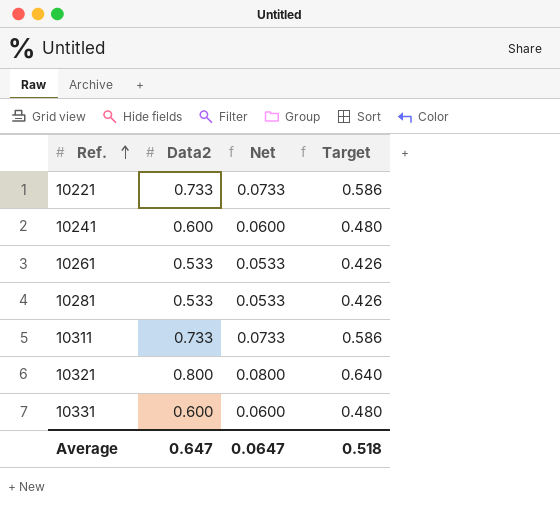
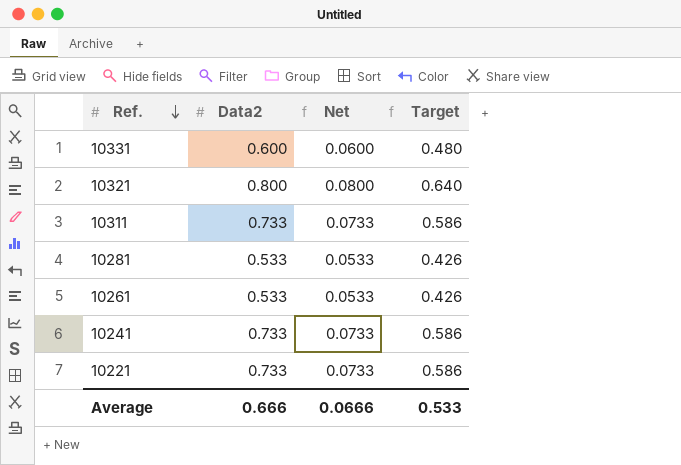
row order: Ref. ascending -> Ref. descending
10241 | Data2: 0.600 -> 0.733
10241 | Net: 0.0600 -> 0.0733
10241 | Target: 0.480 -> 0.586
Average | Data2: 0.647 -> 0.666
Average | Net: 0.0647 -> 0.0666
Average | Target: 0.518 -> 0.533

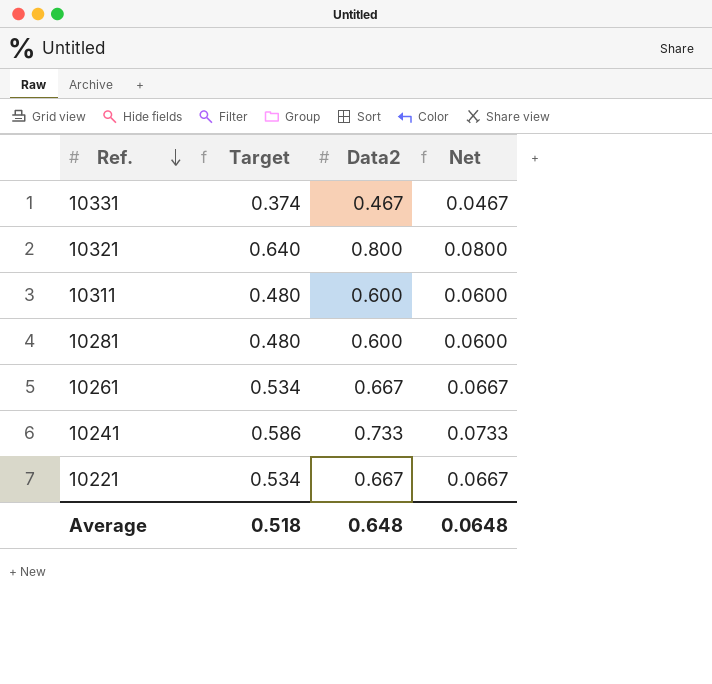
column Target | position: 4 -> 2
10331 | Target: 0.480 -> 0.374
10331 | Data2: 0.600 -> 0.467
10331 | Net: 0.0600 -> 0.0467
10311 | Target: 0.586 -> 0.480
10311 | Data2: 0.733 -> 0.600
10311 | Net: 0.0733 -> 0.0600
10281 | Target: 0.426 -> 0.480
10281 | Data2: 0.533 -> 0.600
10281 | Net: 0.0533 -> 0.0600
10261 | Target: 0.426 -> 0.534
10261 | Data2: 0.533 -> 0.667
10261 | Net: 0.0533 -> 0.0667
10221 | Target: 0.586 -> 0.534
10221 | Data2: 0.733 -> 0.667
10221 | Net: 0.0733 -> 0.0667
Average | Target: 0.533 -> 0.518
Average | Data2: 0.666 -> 0.648
Average | Net: 0.0666 -> 0.0648

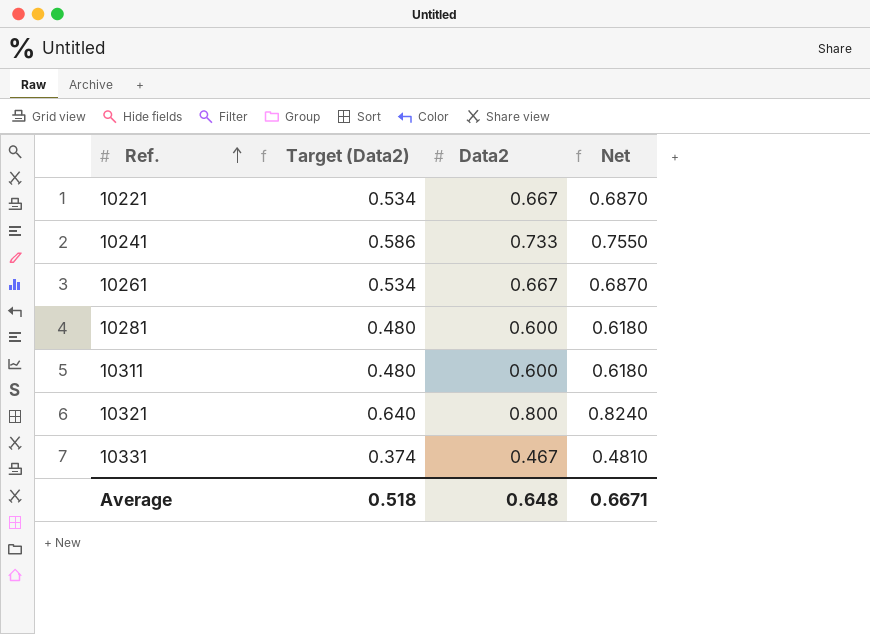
row order: Ref. descending -> Ref. ascending
column name: Target -> Target (Data2)
column Net | formula: [Data2] * 0.1 -> [Data2] * 1.03
Average | Net: 0.0648 -> 0.6671

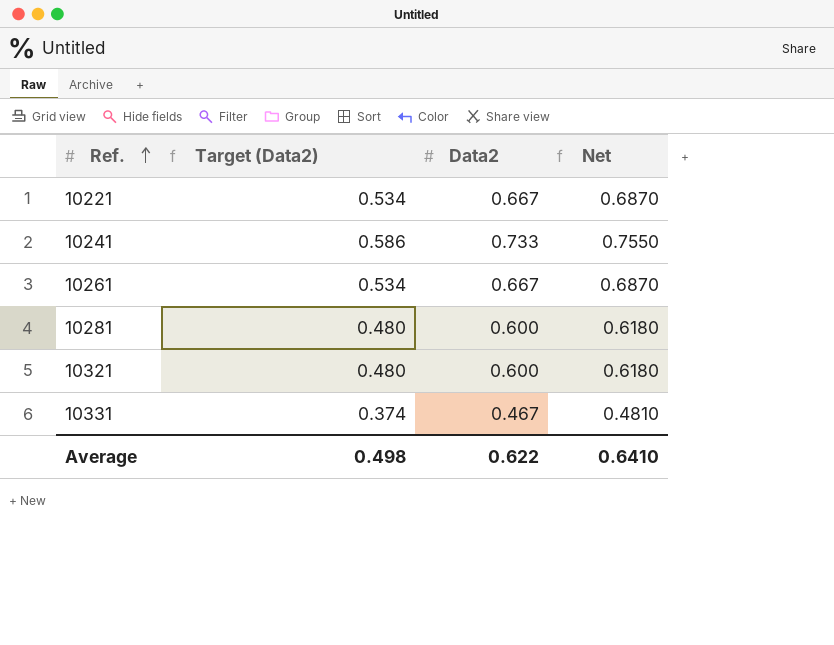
row 10311: 0.480 | 0.600 | 0.6180 -> none
10321 | Target (Data2): 0.640 -> 0.480
10321 | Data2: 0.800 -> 0.600
10321 | Net: 0.8240 -> 0.6180
Average | Target (Data2): 0.518 -> 0.498
Average | Data2: 0.648 -> 0.622
Average | Net: 0.6671 -> 0.6410

